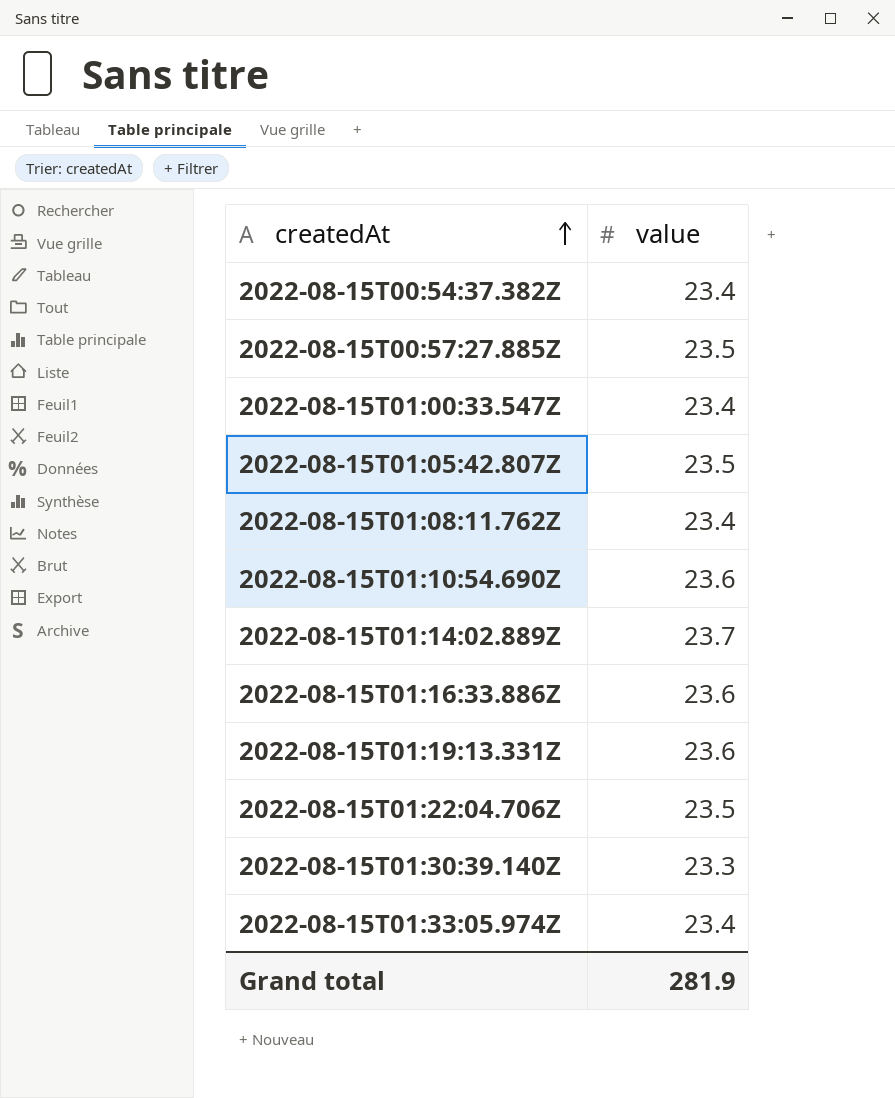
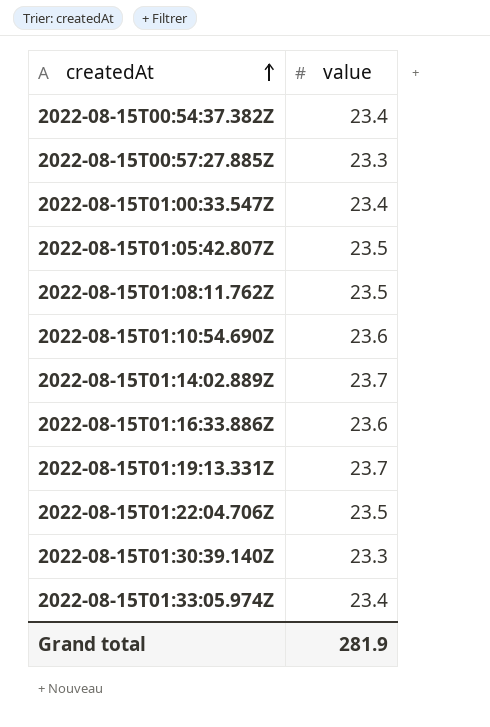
2022-08-15T00:57:27.885Z | value: 23.5 -> 23.3
2022-08-15T01:08:11.762Z | value: 23.4 -> 23.5
2022-08-15T01:19:13.331Z | value: 23.6 -> 23.7

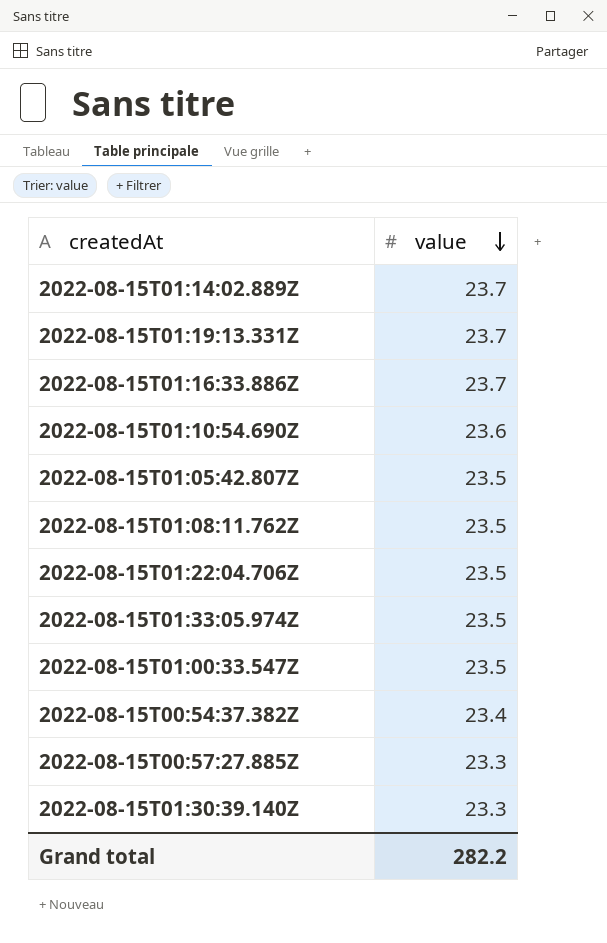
row order: createdAt ascending -> value descending
2022-08-15T01:16:33.886Z | value: 23.6 -> 23.7
2022-08-15T01:33:05.974Z | value: 23.4 -> 23.5
2022-08-15T01:00:33.547Z | value: 23.4 -> 23.5
Grand total | value: 281.9 -> 282.2

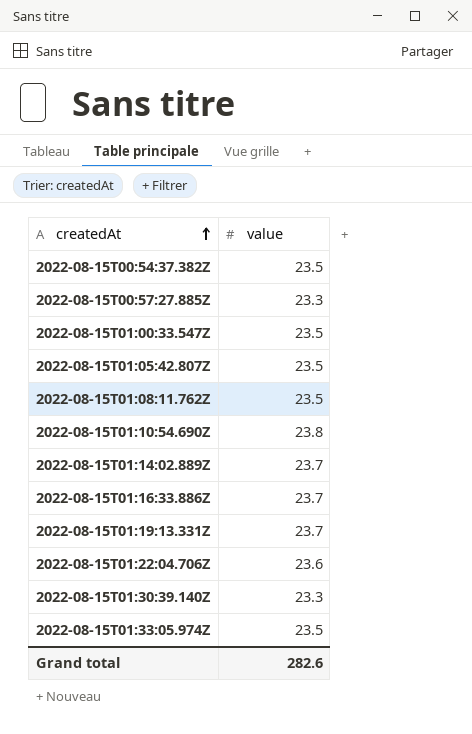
row order: value descending -> createdAt ascending
2022-08-15T00:54:37.382Z | value: 23.4 -> 23.5
2022-08-15T01:10:54.690Z | value: 23.6 -> 23.8
2022-08-15T01:22:04.706Z | value: 23.5 -> 23.6
Grand total | value: 282.2 -> 282.6

